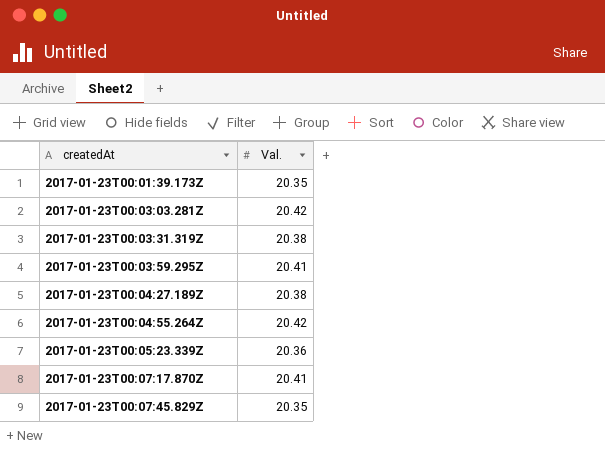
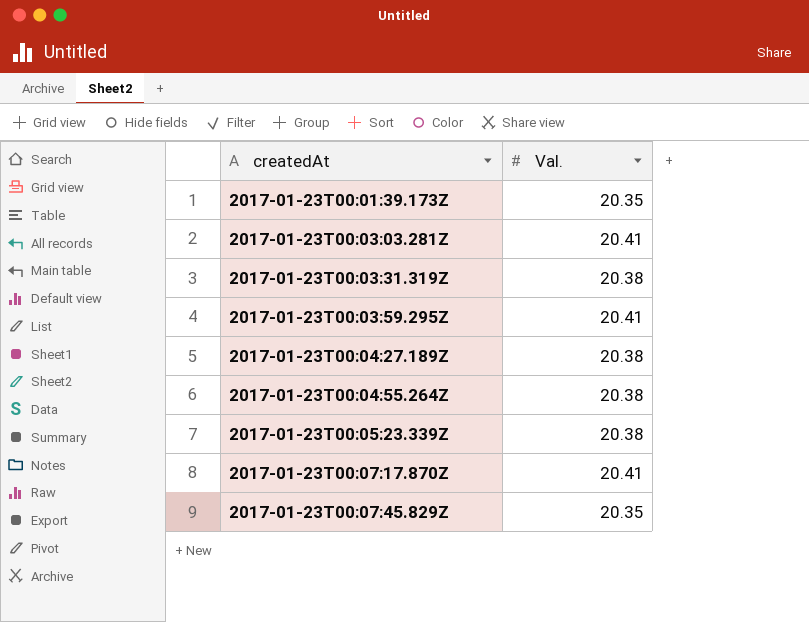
2017-01-23T00:03:03.281Z | Val.: 20.42 -> 20.41
2017-01-23T00:04:55.264Z | Val.: 20.42 -> 20.38
2017-01-23T00:05:23.339Z | Val.: 20.36 -> 20.38

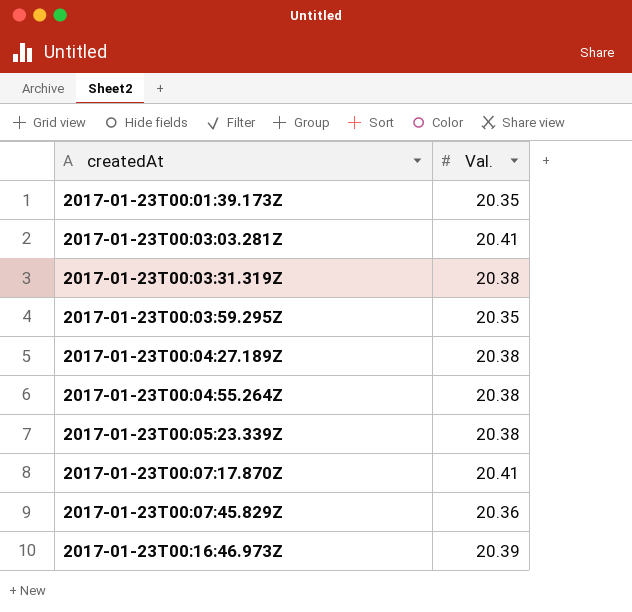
2017-01-23T00:03:59.295Z | Val.: 20.41 -> 20.35
2017-01-23T00:07:45.829Z | Val.: 20.35 -> 20.36
row 2017-01-23T00:16:46.973Z: none -> 20.39

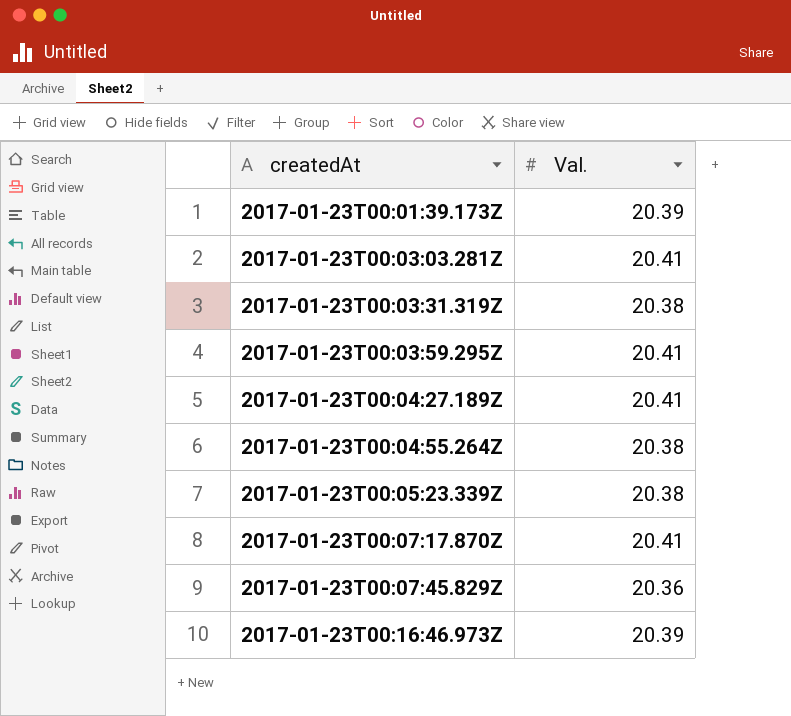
2017-01-23T00:01:39.173Z | Val.: 20.35 -> 20.39
2017-01-23T00:03:59.295Z | Val.: 20.35 -> 20.41
2017-01-23T00:04:27.189Z | Val.: 20.38 -> 20.41

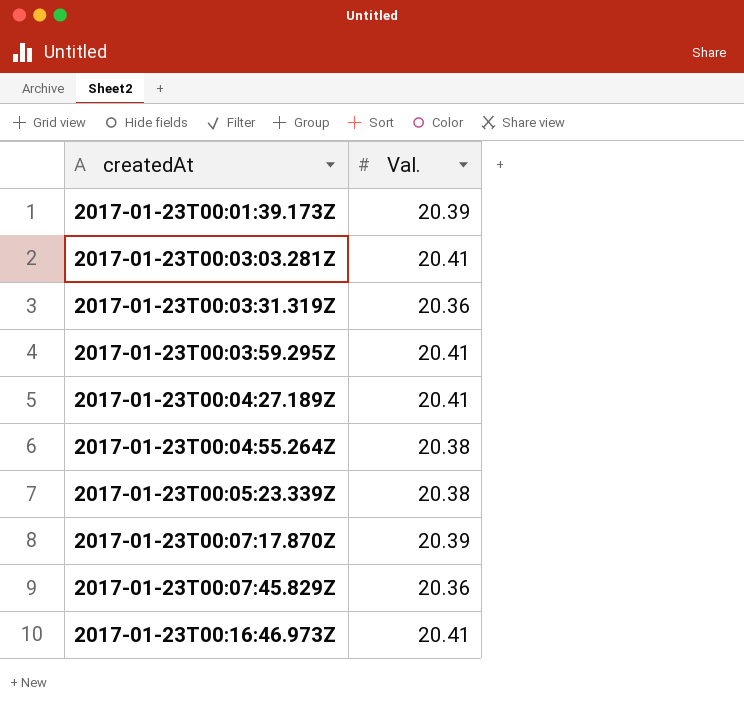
2017-01-23T00:03:31.319Z | Val.: 20.38 -> 20.36
2017-01-23T00:07:17.870Z | Val.: 20.41 -> 20.39
2017-01-23T00:16:46.973Z | Val.: 20.39 -> 20.41

